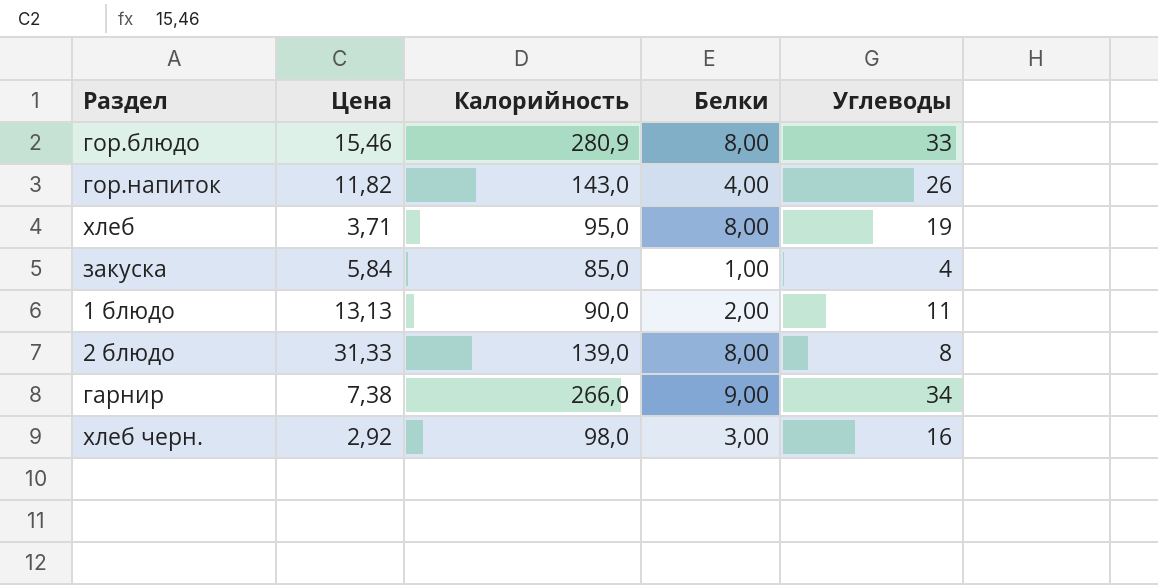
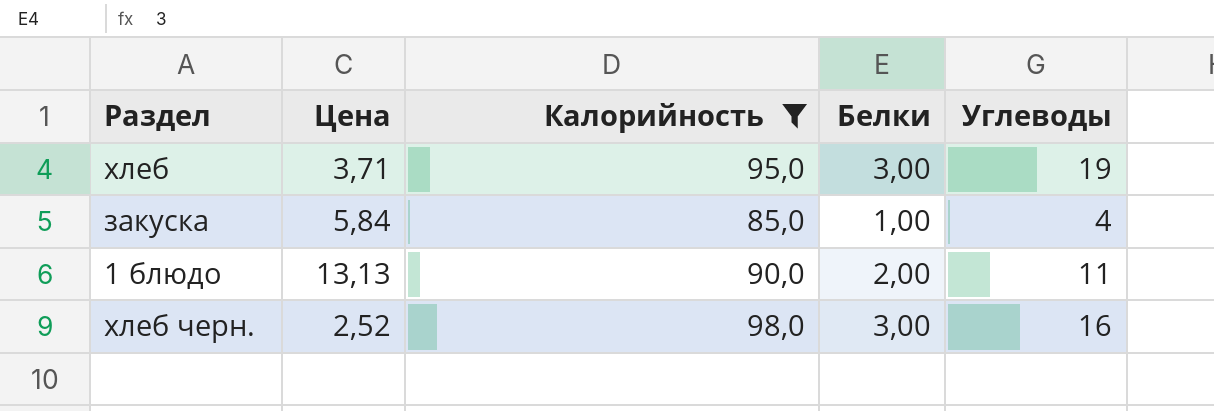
filter: none -> Калорийность <= 98,0
хлеб | Белки: 8,00 -> 3,00
хлеб черн. | Цена: 2,92 -> 2,52

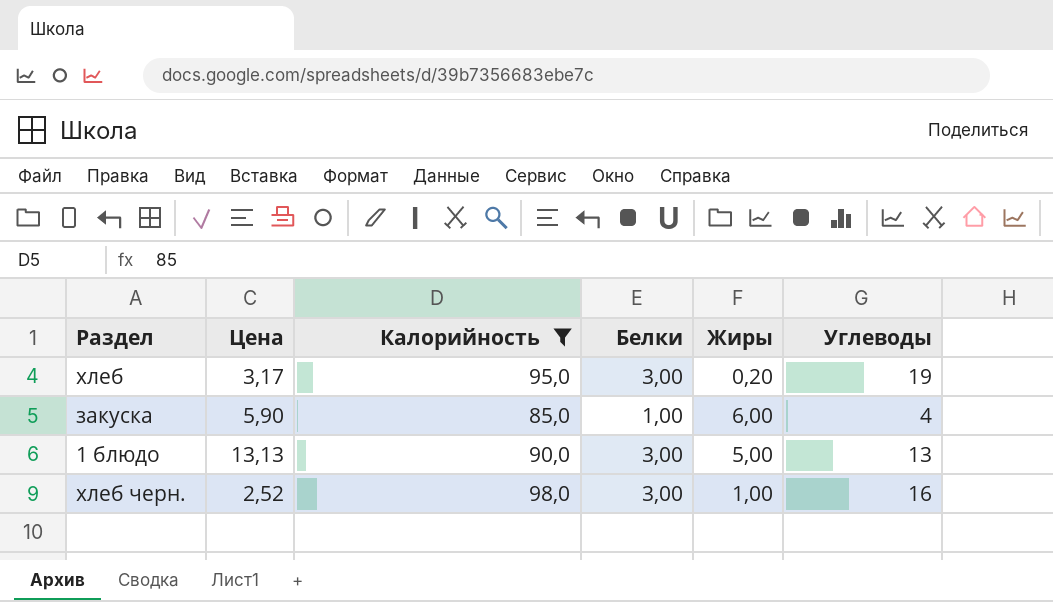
column Жиры | position: none -> 5
хлеб | Цена: 3,71 -> 3,17
закуска | Цена: 5,84 -> 5,90
1 блюдо | Белки: 2,00 -> 3,00
1 блюдо | Углеводы: 11 -> 13

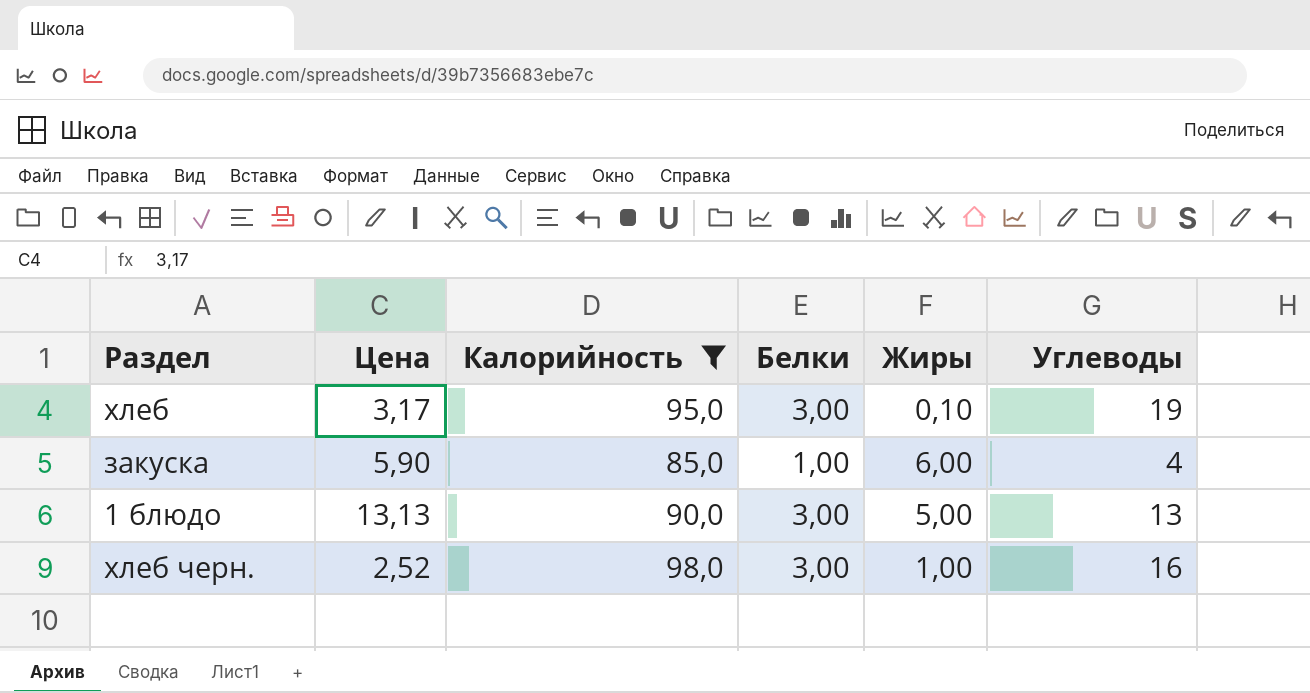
хлеб | Жиры: 0,20 -> 0,10

